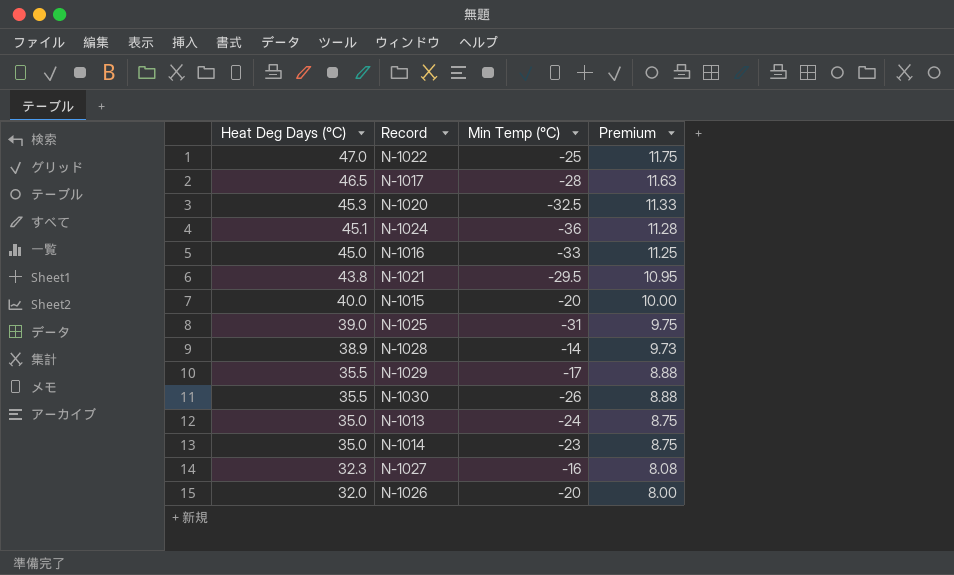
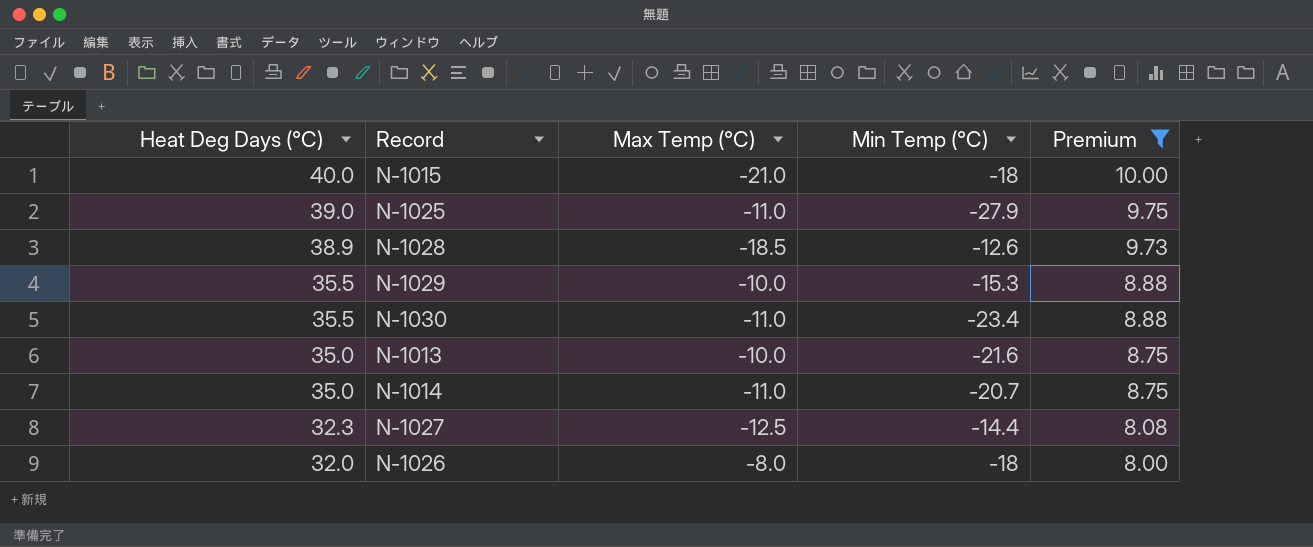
filter: none -> Premium <= 10.00
column Max Temp (°C) | position: none -> 3
N-1015 | Min Temp (°C): -20 -> -18
N-1025 | Min Temp (°C): -31 -> -27.9
N-1028 | Min Temp (°C): -14 -> -12.6
N-1029 | Min Temp (°C): -17 -> -15.3
N-1030 | Min Temp (°C): -26 -> -23.4
N-1013 | Min Temp (°C): -24 -> -21.6
N-1014 | Min Temp (°C): -23 -> -20.7
N-1027 | Min Temp (°C): -16 -> -14.4
N-1026 | Min Temp (°C): -20 -> -18

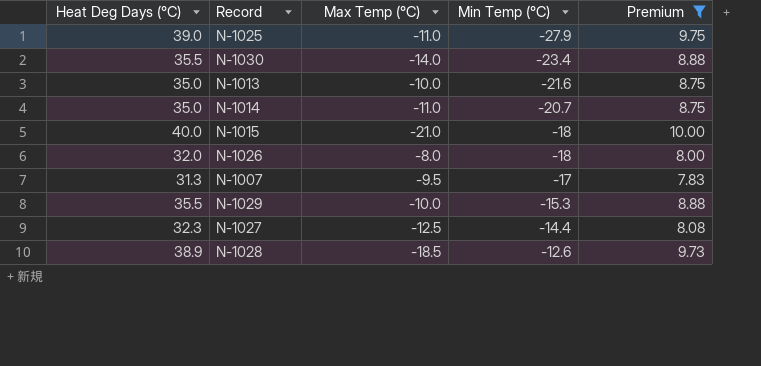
row order: Heat Deg Days (°C) descending -> Min Temp (°C) ascending
N-1030 | Max Temp (°C): -11.0 -> -14.0
row N-1007: none -> 31.3 | -9.5 | -17 | 7.83

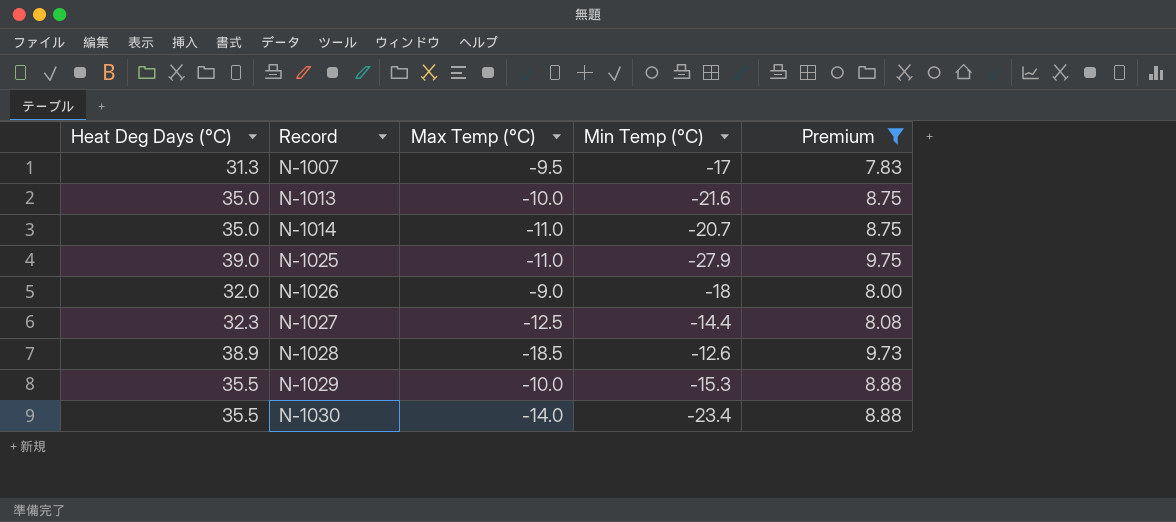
row order: Min Temp (°C) ascending -> Record ascending
row N-1015: 40.0 | -21.0 | -18 | 10.00 -> none
N-1026 | Max Temp (°C): -8.0 -> -9.0

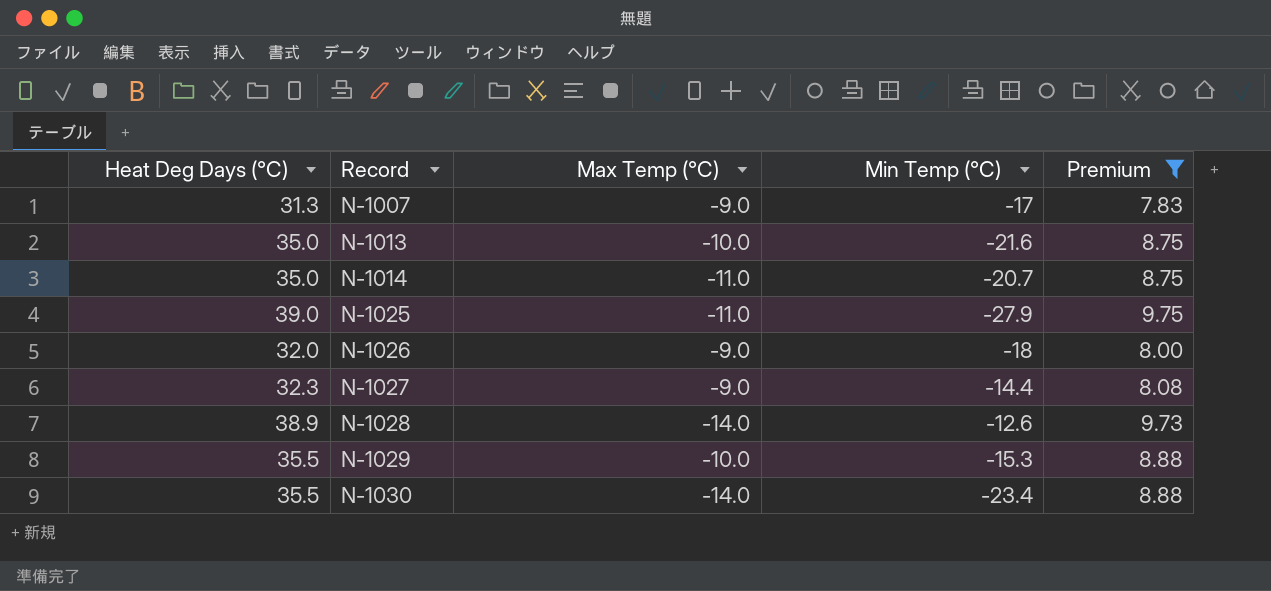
N-1007 | Max Temp (°C): -9.5 -> -9.0
N-1027 | Max Temp (°C): -12.5 -> -9.0
N-1028 | Max Temp (°C): -18.5 -> -14.0

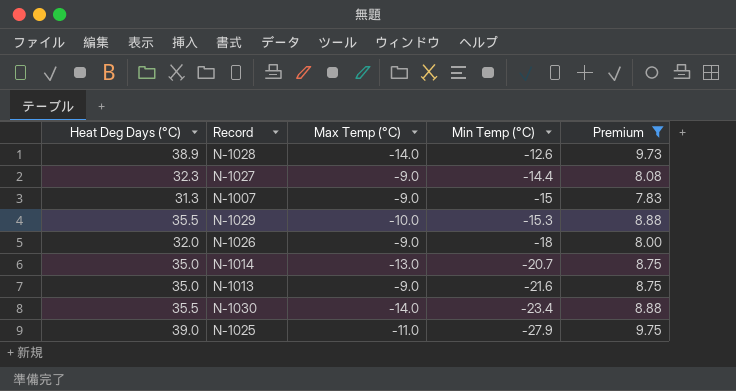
row order: Record ascending -> Min Temp (°C) descending
N-1007 | Min Temp (°C): -17 -> -15
N-1014 | Max Temp (°C): -11.0 -> -13.0
N-1013 | Max Temp (°C): -10.0 -> -9.0

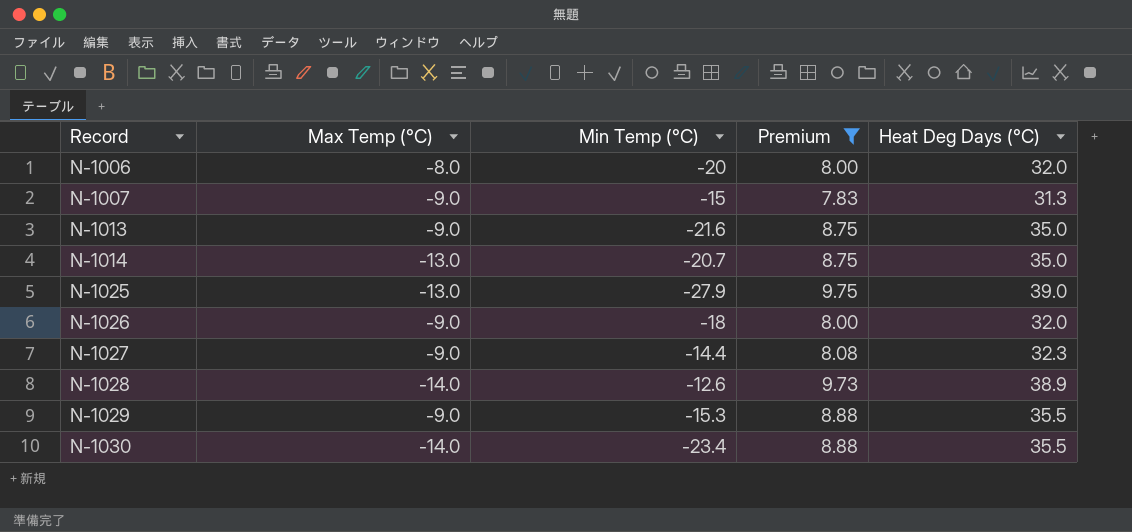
row order: Min Temp (°C) descending -> Record ascending
column Heat Deg Days (°C) | position: 1 -> 5
row N-1006: none -> -8.0 | -20 | 8.00 | 32.0
N-1025 | Max Temp (°C): -11.0 -> -13.0
N-1029 | Max Temp (°C): -10.0 -> -9.0

